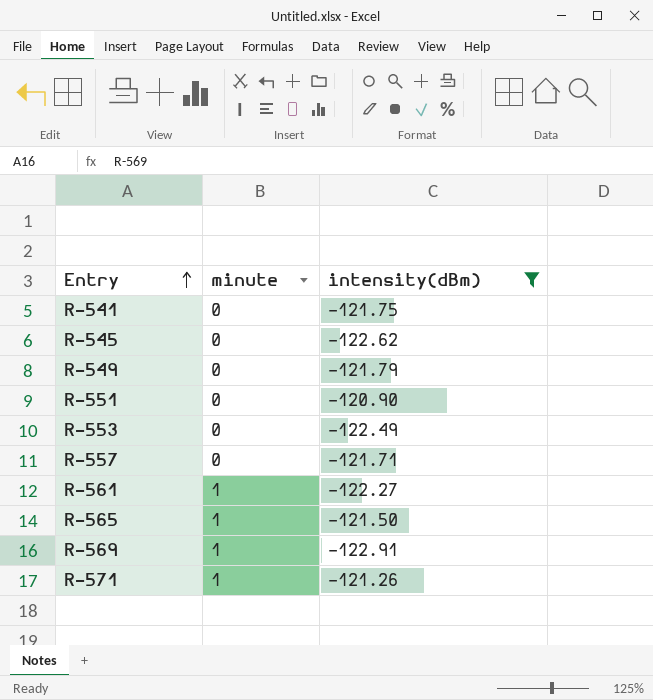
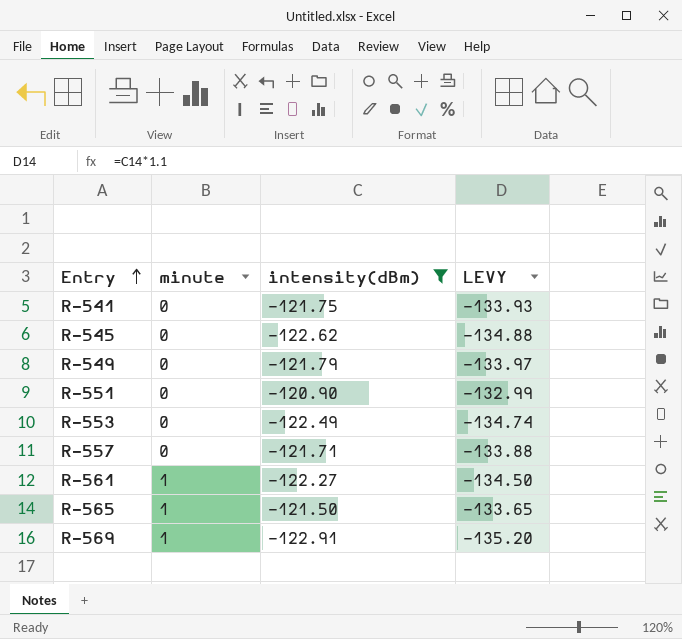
column LEVY | formula: none -> [intensity(dBm)] * 1.1
row R-571: 1 | -121.26 -> none

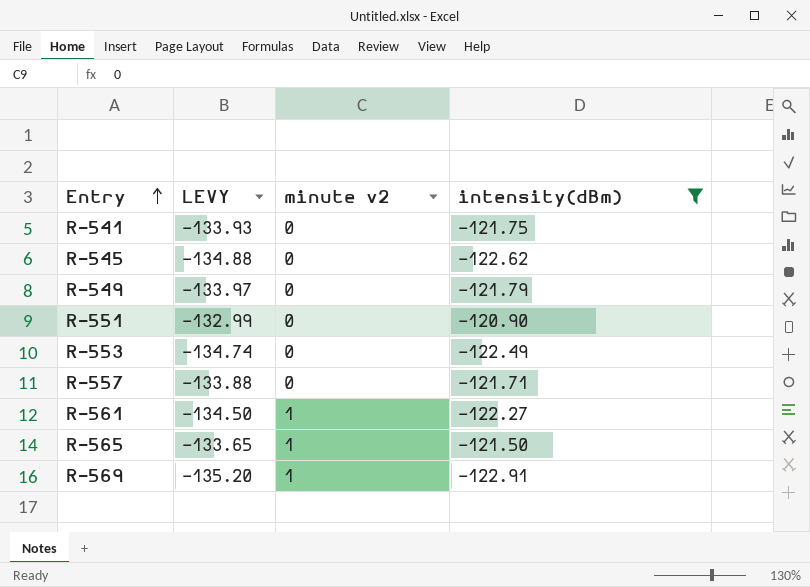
column LEVY | position: 4 -> 2
column name: minute -> minute v2

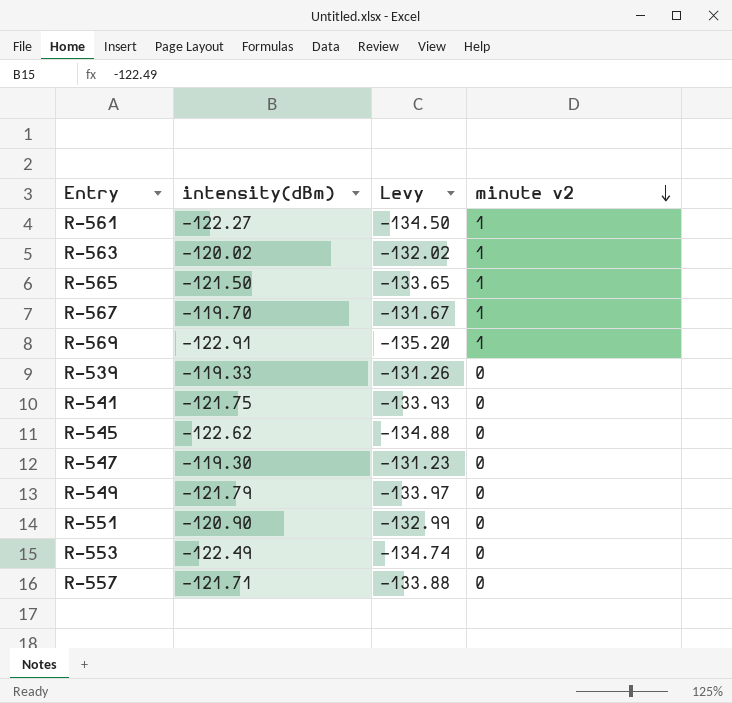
filter: intensity(dBm) <= -120.90 -> none
row order: Entry ascending -> minute v2 descending
column intensity(dBm) | position: 4 -> 2
column name: LEVY -> Levy

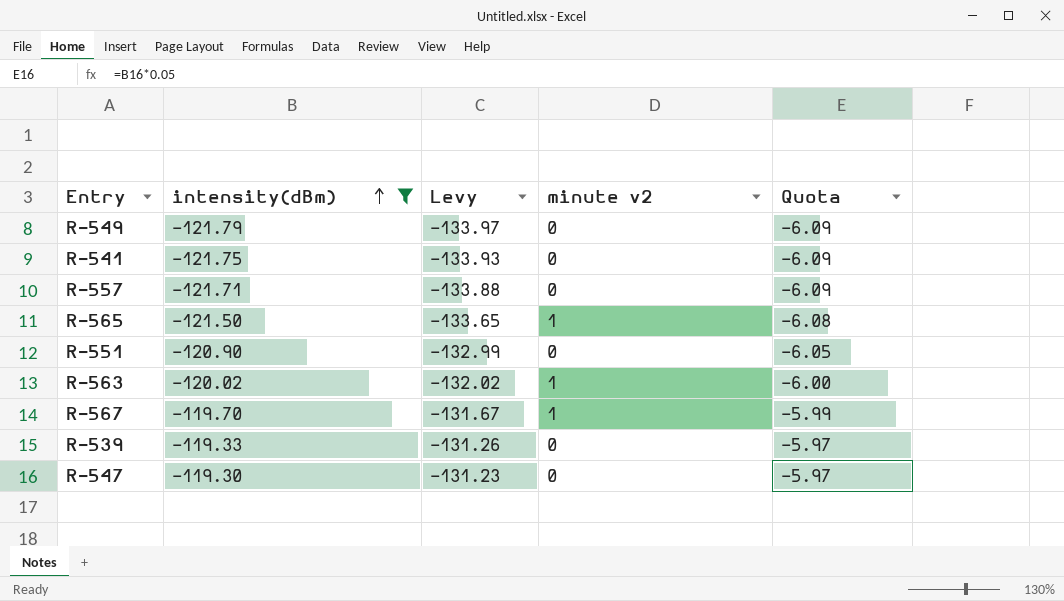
filter: none -> intensity(dBm) >= -121.79
row order: minute v2 descending -> intensity(dBm) ascending
column Quota | formula: none -> [intensity(dBm)] * 0.05

